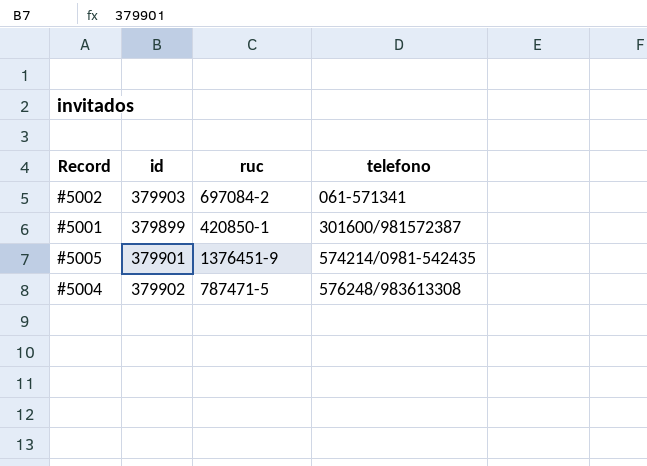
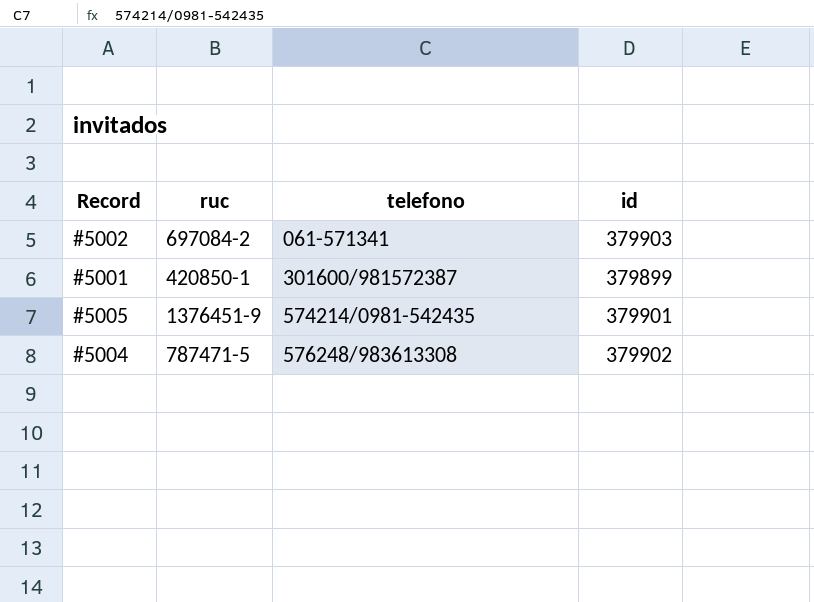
column id | position: 2 -> 4

